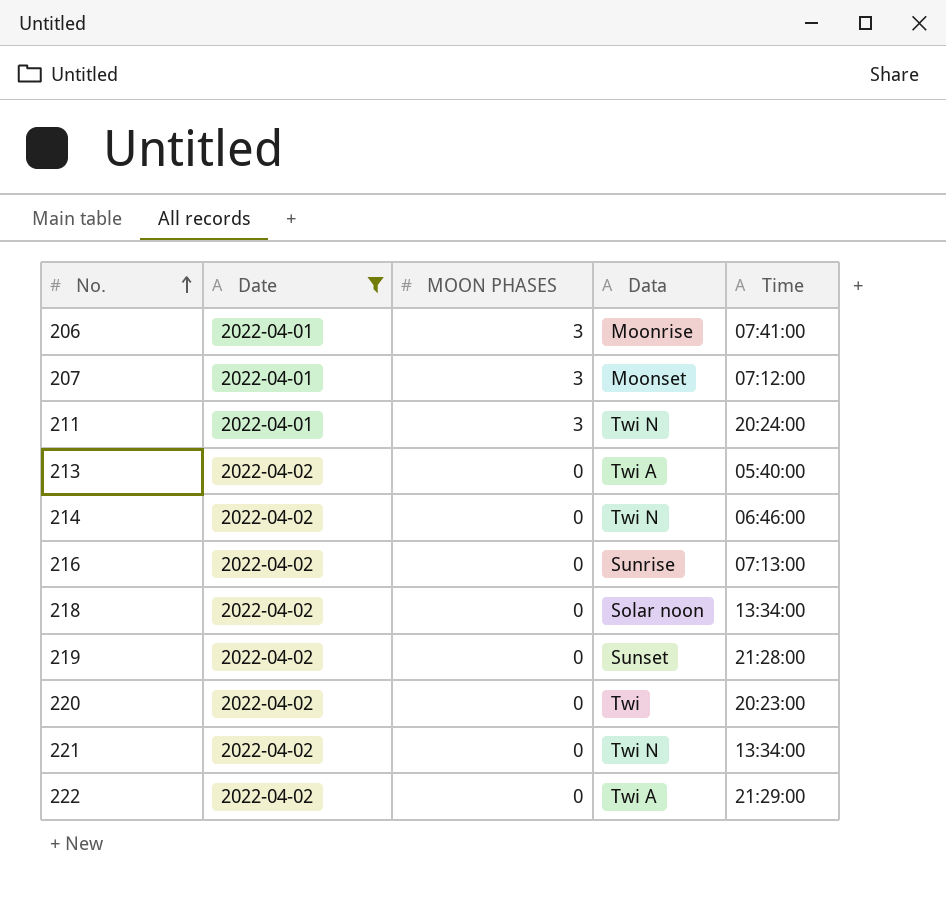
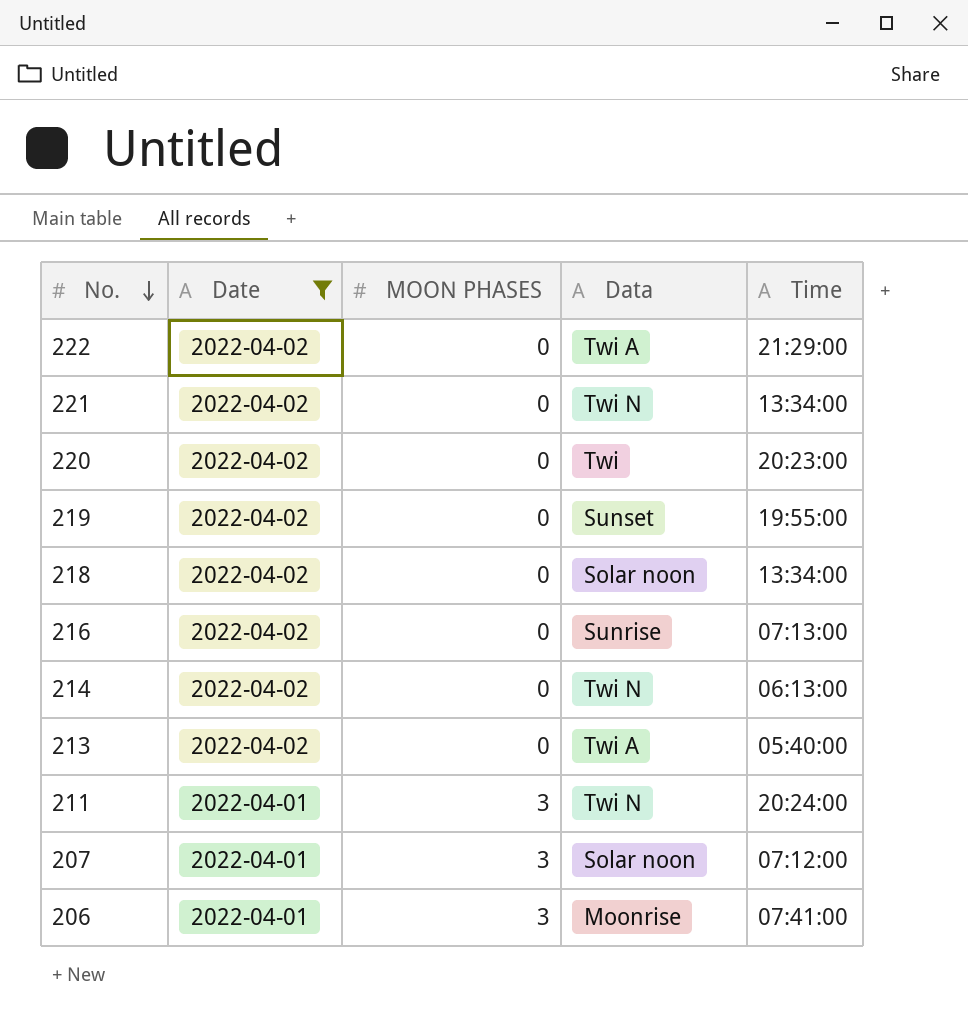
row order: No. ascending -> No. descending
219 | Time: 21:28:00 -> 19:55:00
214 | Time: 06:46:00 -> 06:13:00
207 | Data: Moonset -> Solar noon

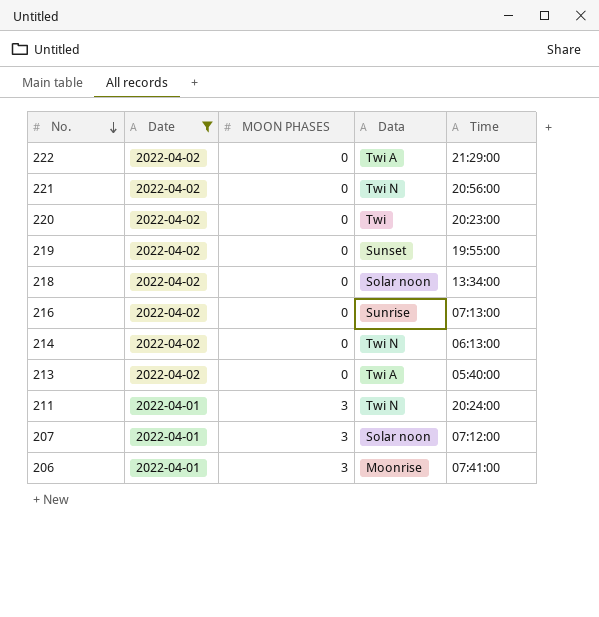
221 | Time: 13:34:00 -> 20:56:00

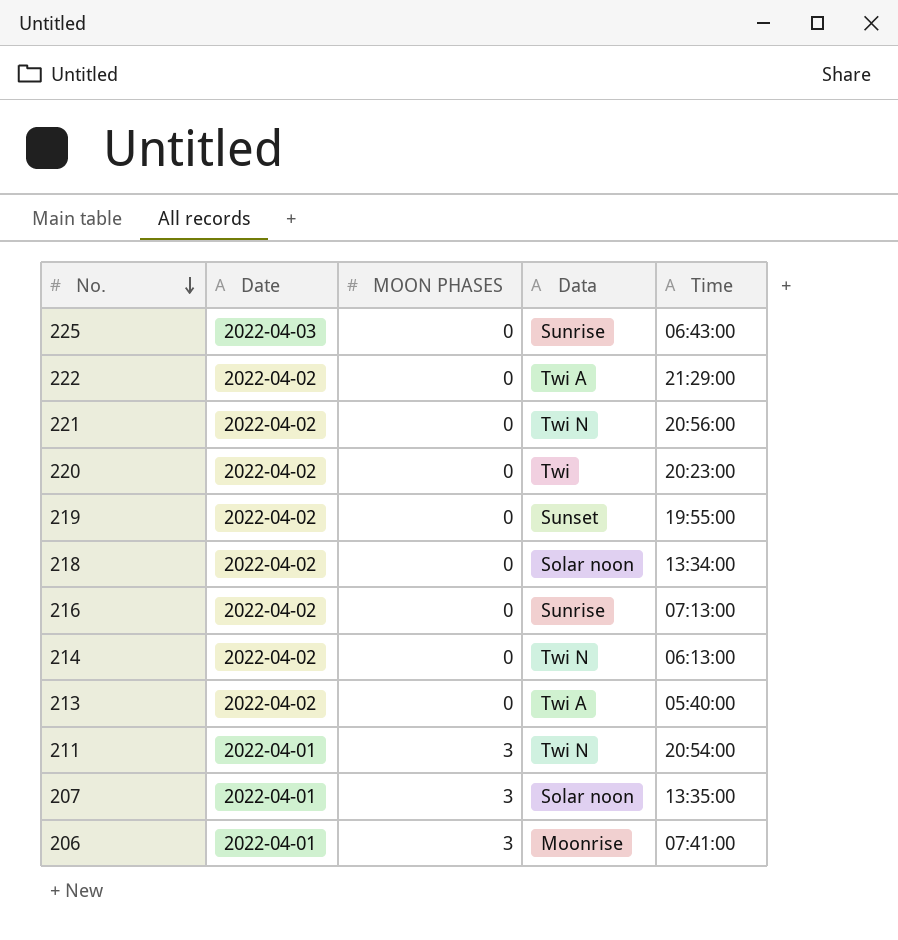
filter: Date != 2022-04-03 -> none
211 | Time: 20:24:00 -> 20:54:00
207 | Time: 07:12:00 -> 13:35:00

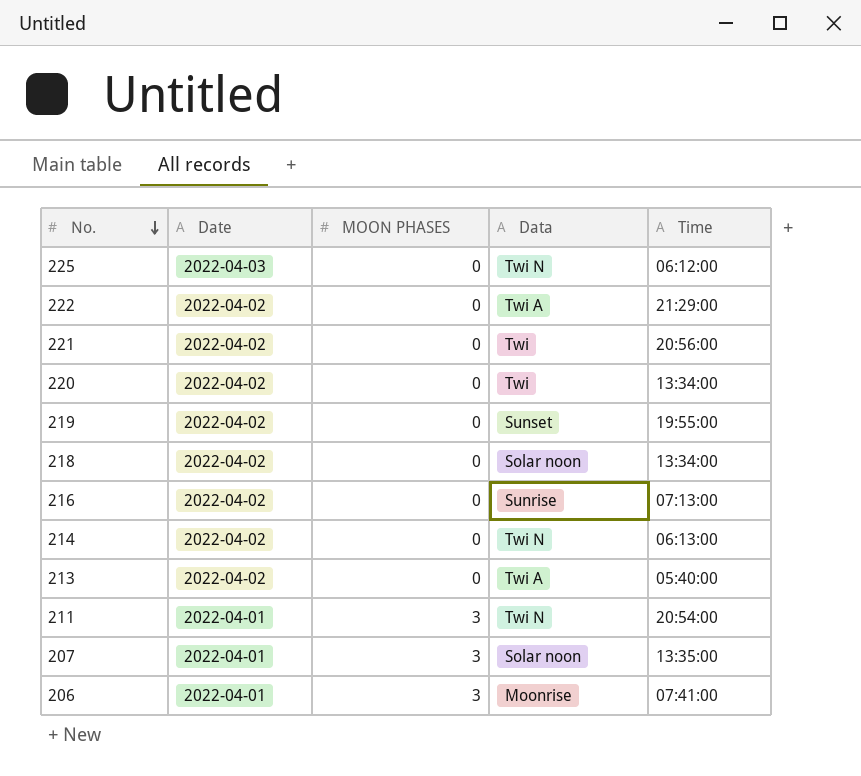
225 | Data: Sunrise -> Twi N
225 | Time: 06:43:00 -> 06:12:00
221 | Data: Twi N -> Twi
220 | Time: 20:23:00 -> 13:34:00

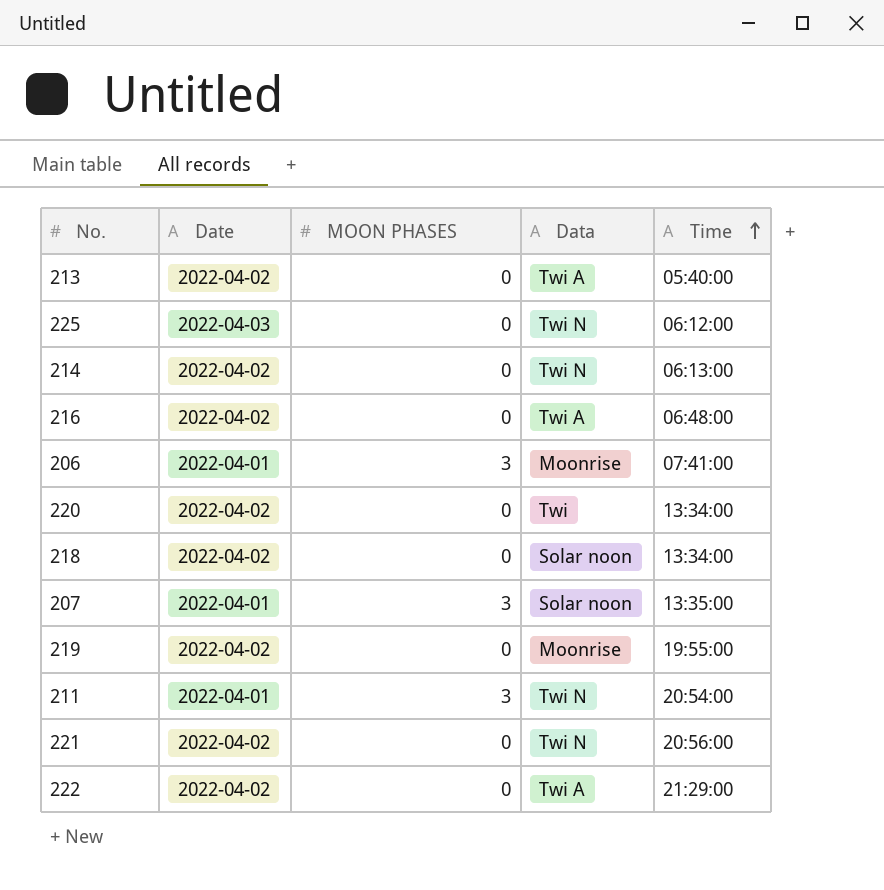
row order: No. descending -> Time ascending
216 | Data: Sunrise -> Twi A
216 | Time: 07:13:00 -> 06:48:00
219 | Data: Sunset -> Moonrise
221 | Data: Twi -> Twi N

